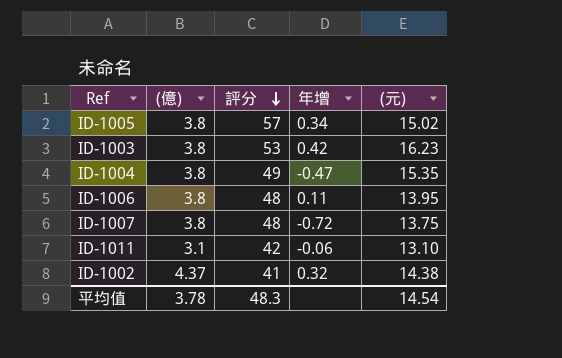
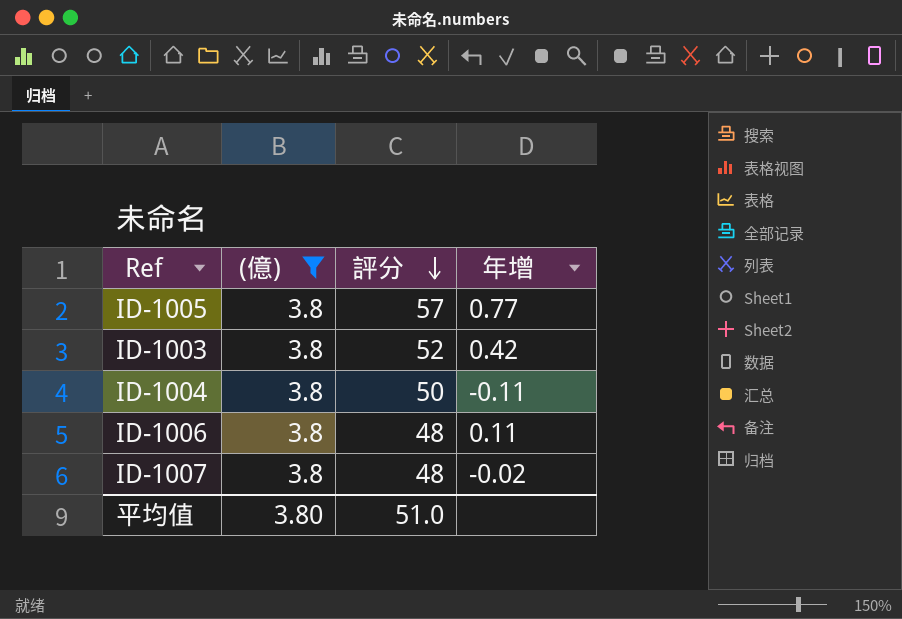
filter: none -> (億) = 3.8
column (元) | position: 5 -> none
ID-1005 | 年增: 0.34 -> 0.77
ID-1003 | 評分: 53 -> 52
ID-1004 | 評分: 49 -> 50
ID-1004 | 年增: -0.47 -> -0.11
ID-1007 | 年增: -0.72 -> -0.02
平均值 | (億): 3.78 -> 3.80
平均值 | 評分: 48.3 -> 51.0

